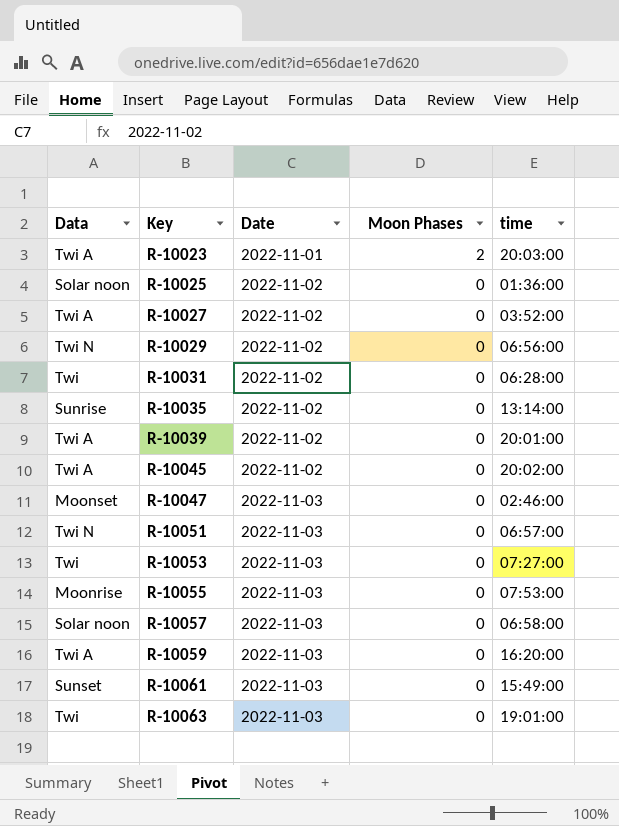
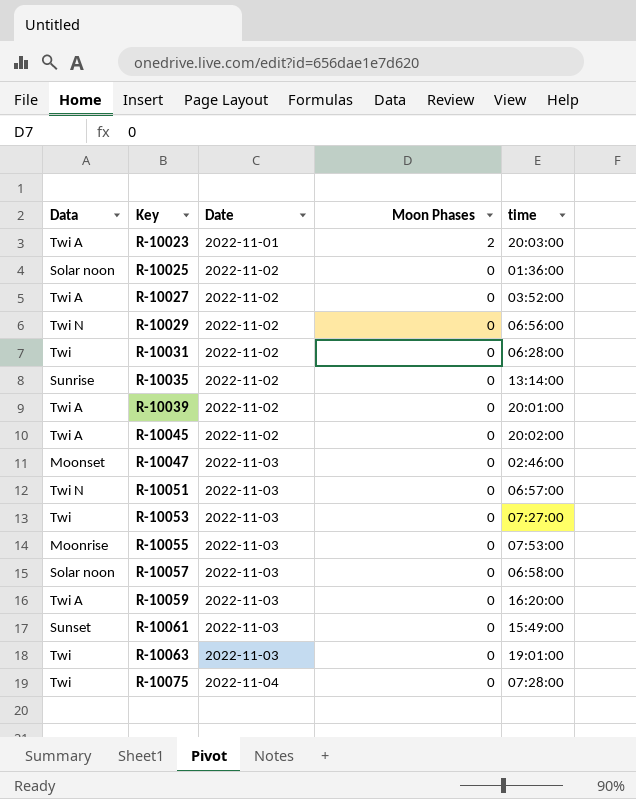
row R-10075: none -> Twi | 2022-11-04 | 0 | 07:28:00

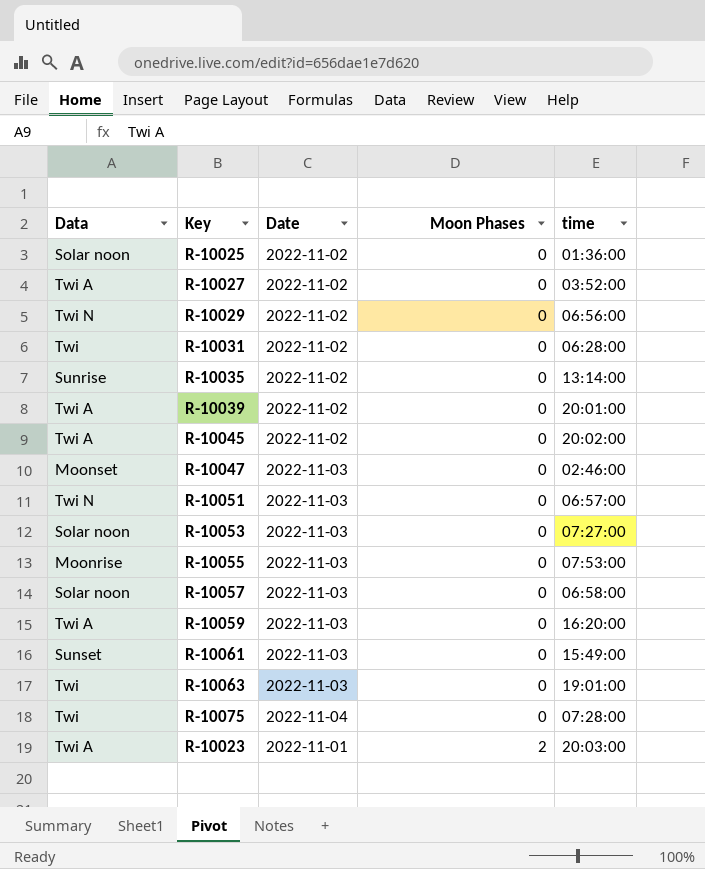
row order: Key ascending -> Moon Phases ascending
R-10053 | Data: Twi -> Solar noon

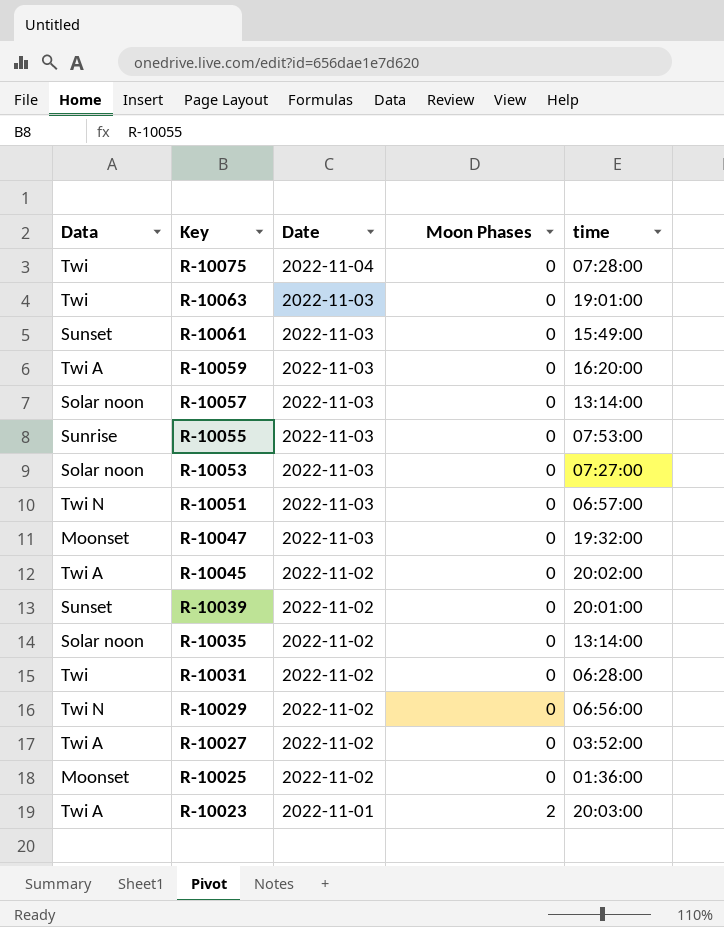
row order: Moon Phases ascending -> Key descending
R-10057 | time: 06:58:00 -> 13:14:00
R-10055 | Data: Moonrise -> Sunrise
R-10047 | time: 02:46:00 -> 19:32:00
R-10039 | Data: Twi A -> Sunset
R-10035 | Data: Sunrise -> Solar noon
R-10025 | Data: Solar noon -> Moonset

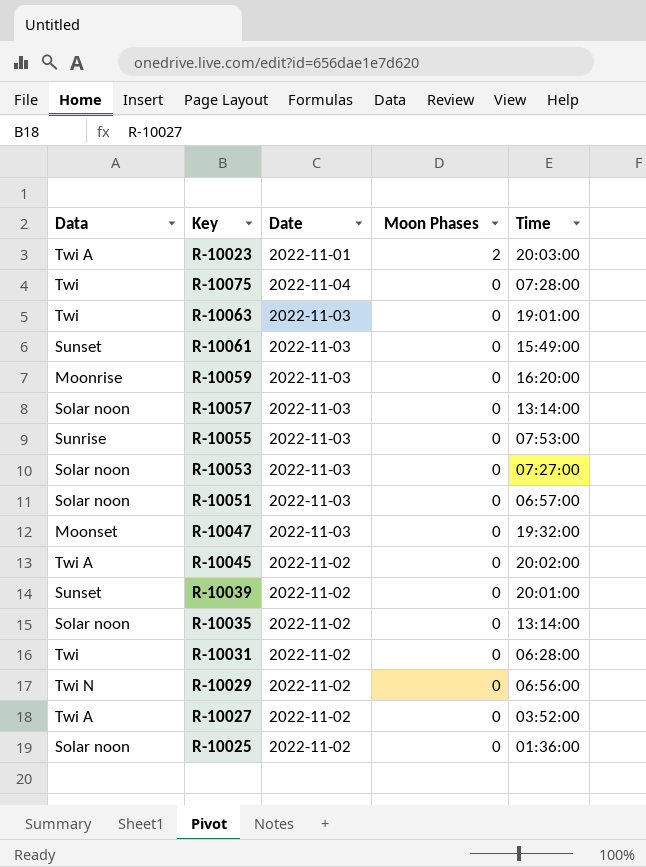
row order: Key descending -> Moon Phases descending
column name: time -> Time
R-10059 | Data: Twi A -> Moonrise
R-10051 | Data: Twi N -> Solar noon
R-10025 | Data: Moonset -> Solar noon

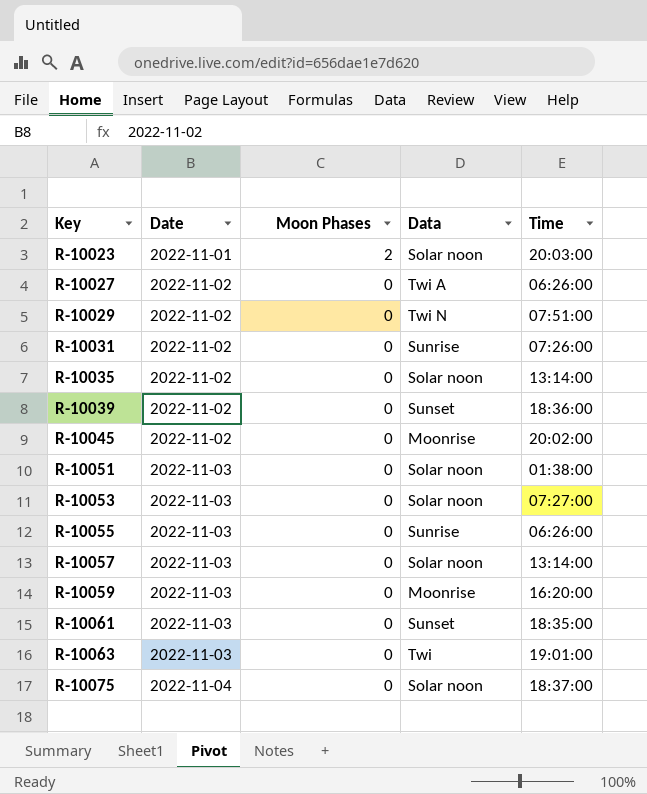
row order: Moon Phases descending -> Key ascending
column Data | position: 1 -> 4
row R-10047: Moonset | 2022-11-03 | 0 | 19:32:00 -> none
row R-10025: Solar noon | 2022-11-02 | 0 | 01:36:00 -> none
R-10023 | Data: Twi A -> Solar noon
R-10027 | Time: 03:52:00 -> 06:26:00
R-10029 | Time: 06:56:00 -> 07:51:00
R-10031 | Data: Twi -> Sunrise
R-10031 | Time: 06:28:00 -> 07:26:00
R-10039 | Time: 20:01:00 -> 18:36:00
R-10045 | Data: Twi A -> Moonrise
R-10051 | Time: 06:57:00 -> 01:38:00
R-10055 | Time: 07:53:00 -> 06:26:00
R-10061 | Time: 15:49:00 -> 18:35:00
R-10075 | Data: Twi -> Solar noon
R-10075 | Time: 07:28:00 -> 18:37:00

